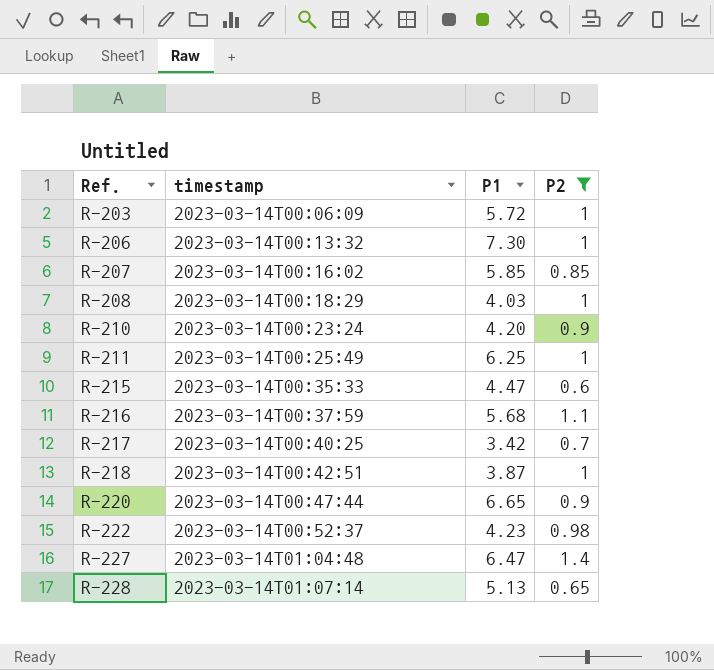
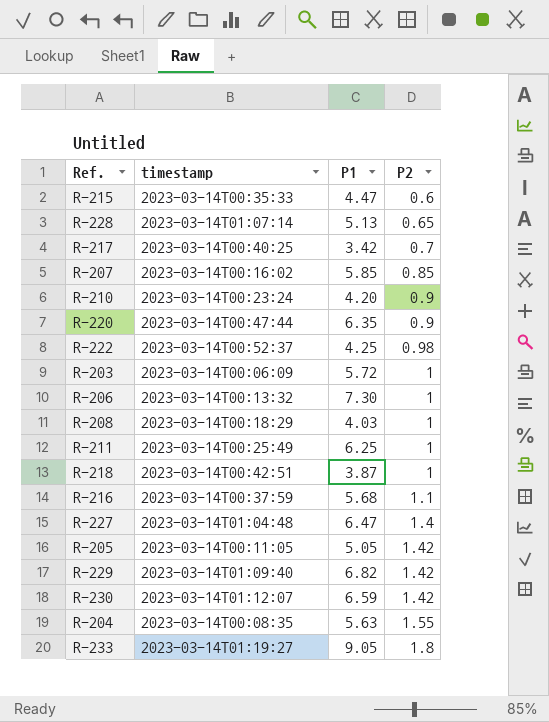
filter: P2 <= 1.4 -> none
row order: Ref. ascending -> P2 ascending
R-220 | P1: 6.65 -> 6.35
R-222 | P1: 4.23 -> 4.25

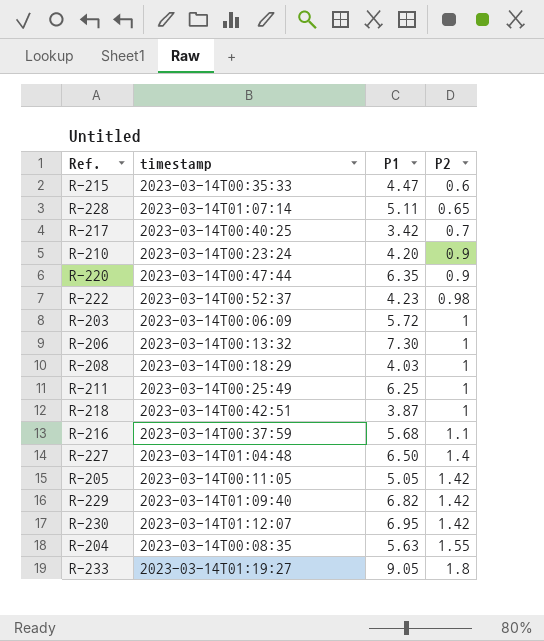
row R-207: 2023-03-14T00:16:02 | 5.85 | 0.85 -> none
R-228 | P1: 5.13 -> 5.11
R-222 | P1: 4.25 -> 4.23
R-227 | P1: 6.47 -> 6.50
R-230 | P1: 6.59 -> 6.95

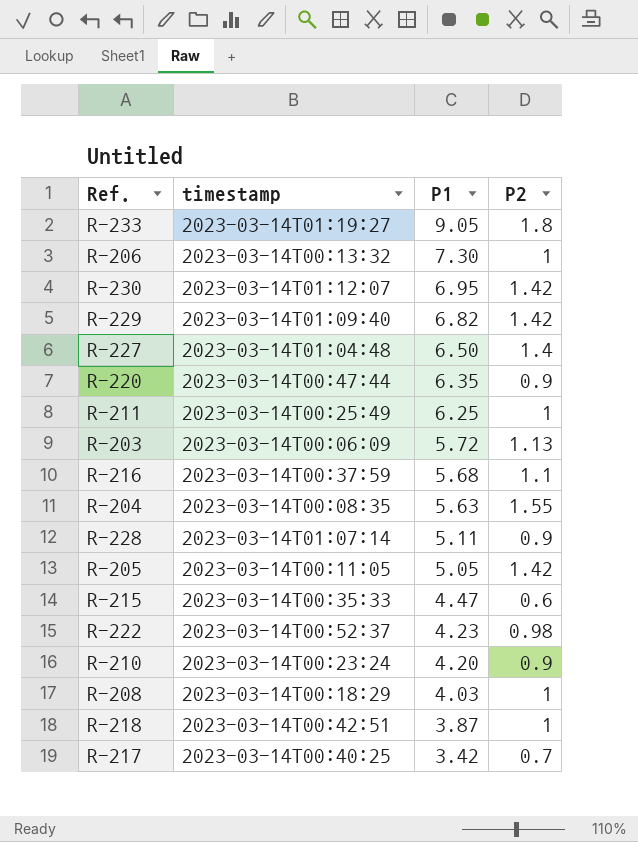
row order: P2 ascending -> P1 descending
R-203 | P2: 1 -> 1.13
R-228 | P2: 0.65 -> 0.9

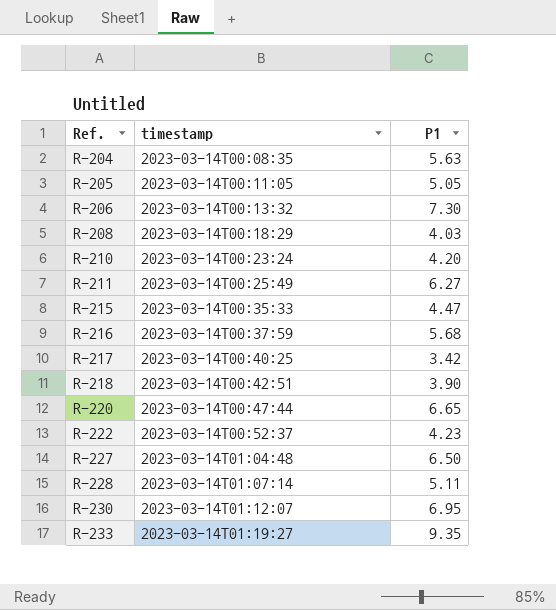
row order: P1 descending -> Ref. ascending
column P2 | position: 4 -> none
row R-229: 2023-03-14T01:09:40 | 6.82 | 1.42 -> none
row R-203: 2023-03-14T00:06:09 | 5.72 | 1.13 -> none
R-211 | P1: 6.25 -> 6.27
R-218 | P1: 3.87 -> 3.90
R-220 | P1: 6.35 -> 6.65
R-233 | P1: 9.05 -> 9.35

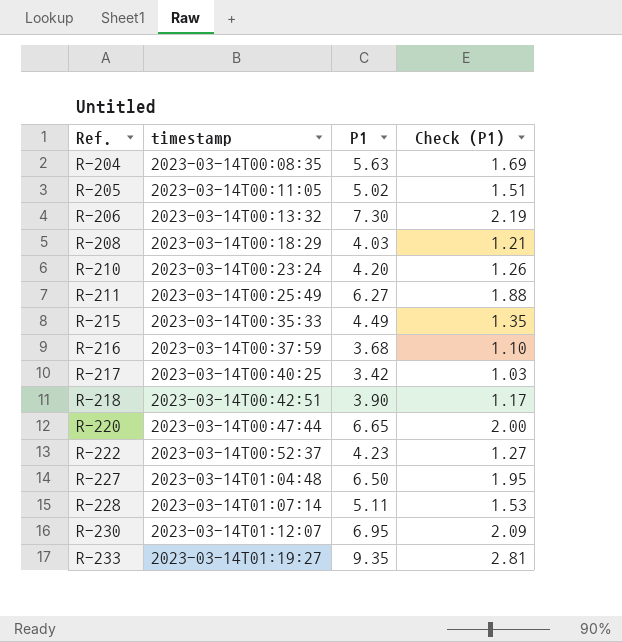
column Check (P1) | formula: none -> [P1] * 0.3
R-205 | P1: 5.05 -> 5.02
R-215 | P1: 4.47 -> 4.49
R-216 | P1: 5.68 -> 3.68

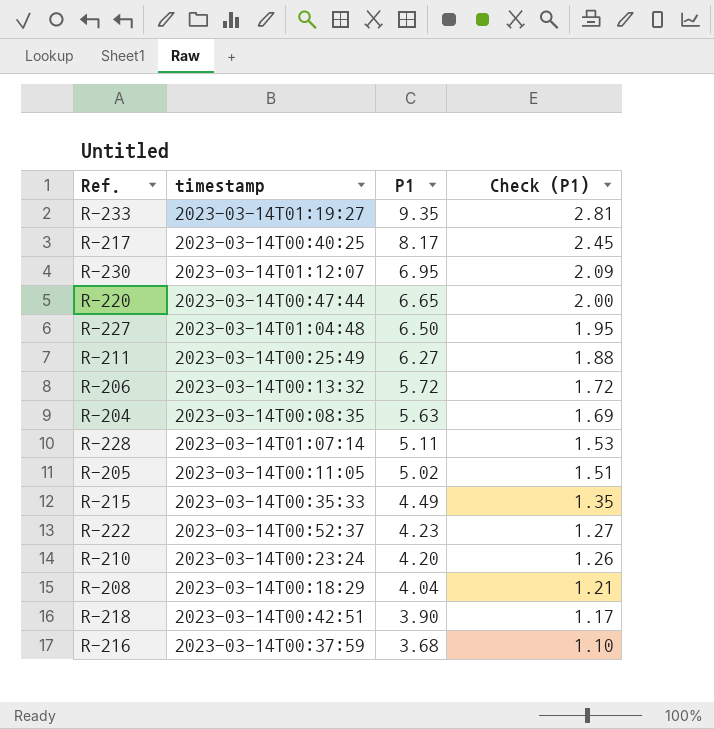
row order: Ref. ascending -> P1 descending
R-217 | P1: 3.42 -> 8.17
R-217 | Check (P1): 1.03 -> 2.45
R-206 | P1: 7.30 -> 5.72
R-206 | Check (P1): 2.19 -> 1.72
R-208 | P1: 4.03 -> 4.04

